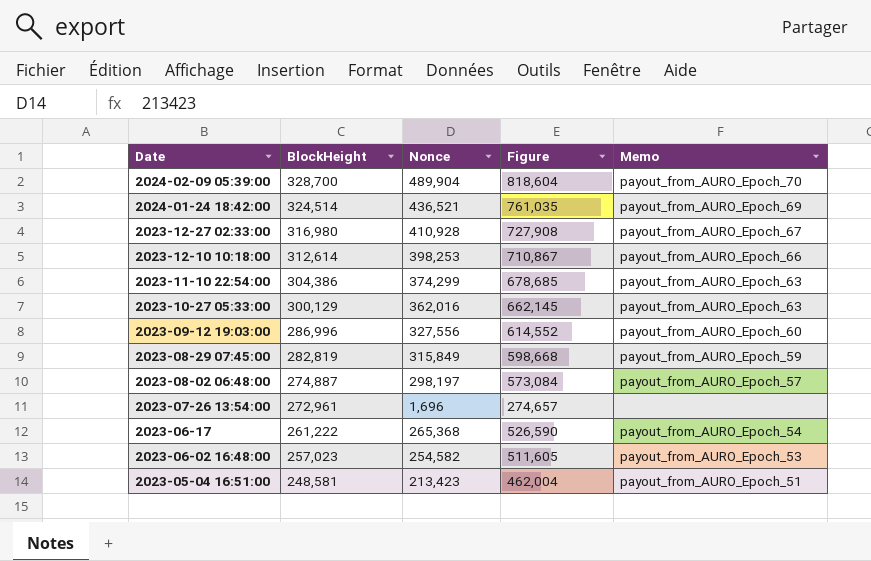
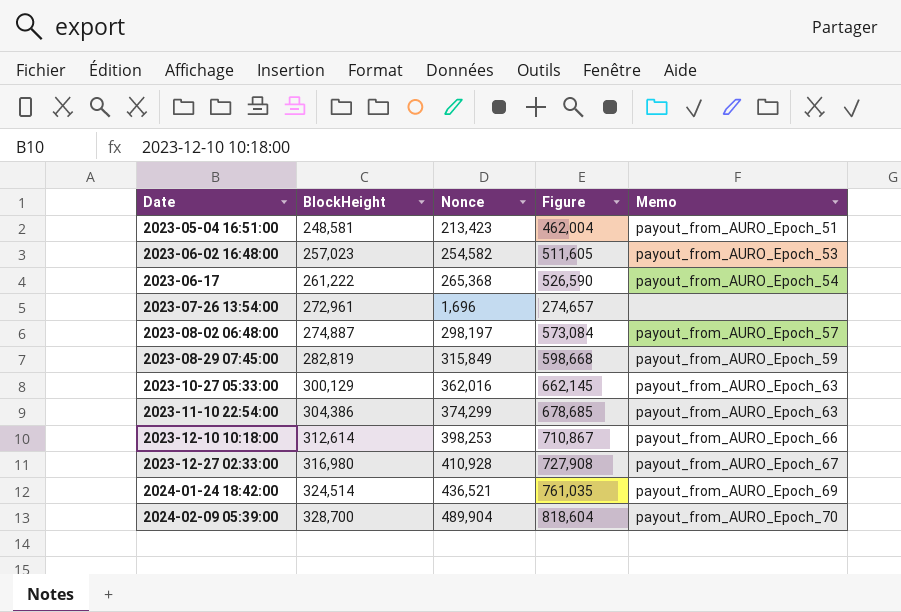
row order: Date descending -> Date ascending
row 2023-09-12 19:03:00: 286,996 | 327,556 | 614,552 | payout_from_AURO_Epoch_60 -> none

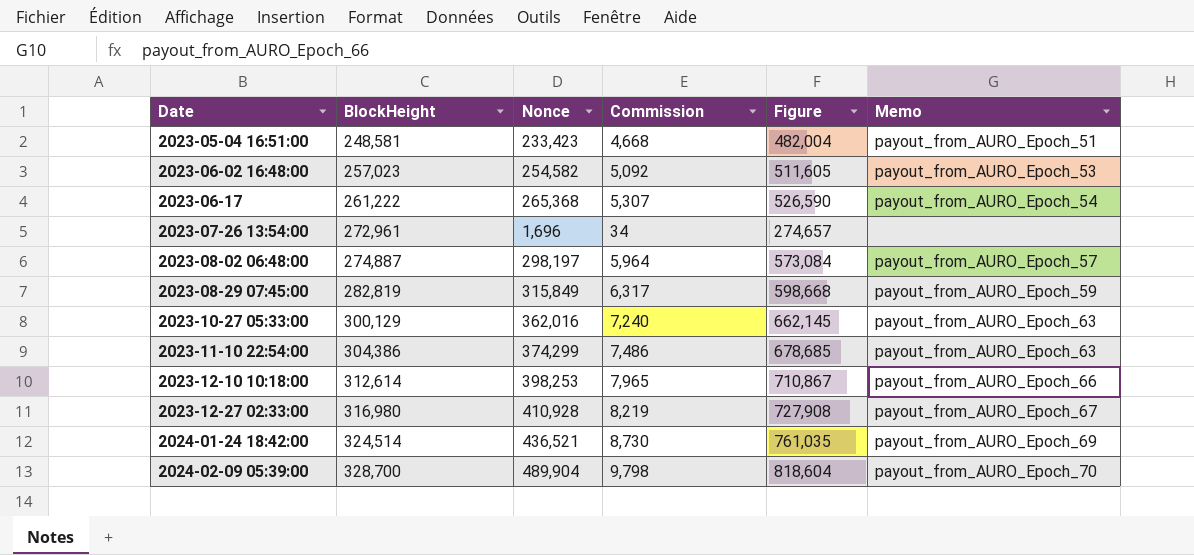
column Commission | formula: none -> [Nonce] * 0.02
2023-05-04 16:51:00 | Nonce: 213,423 -> 233,423
2023-05-04 16:51:00 | Figure: 462,004 -> 482,004

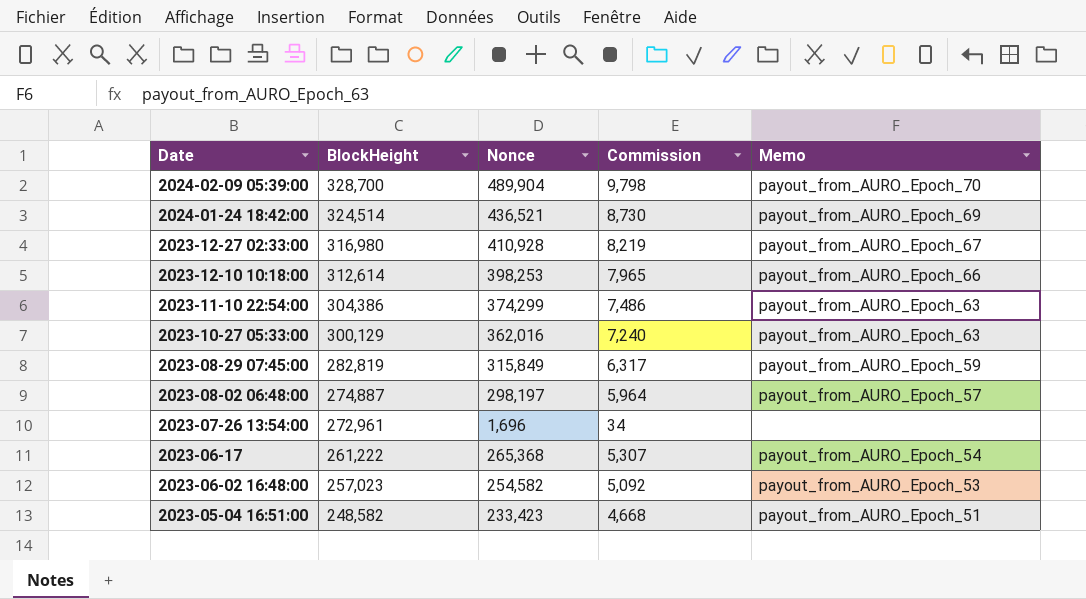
row order: Date ascending -> Date descending
column Figure | formula: [BlockHeight] + [Nonce] -> none
2023-05-04 16:51:00 | BlockHeight: 248,581 -> 248,582

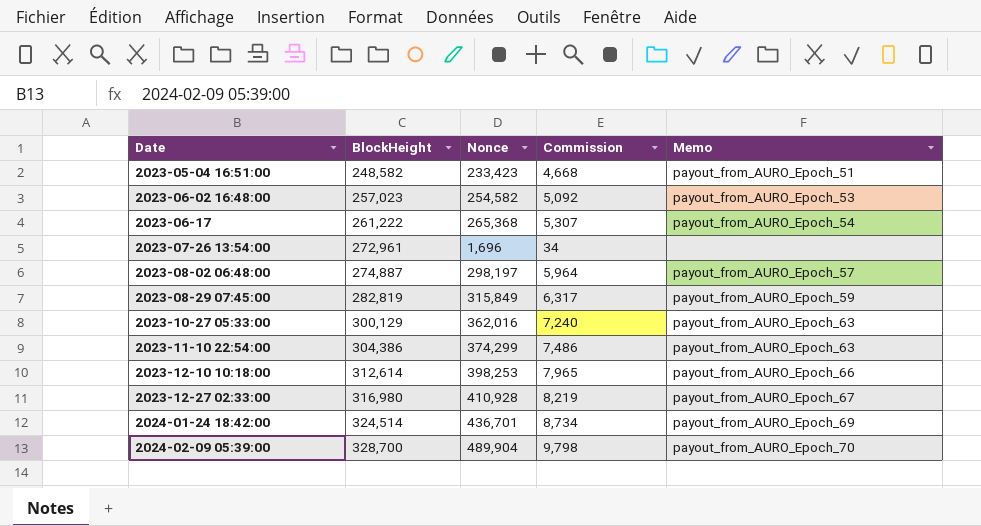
row order: Date descending -> Date ascending
2024-01-24 18:42:00 | Nonce: 436,521 -> 436,701
2024-01-24 18:42:00 | Commission: 8,730 -> 8,734

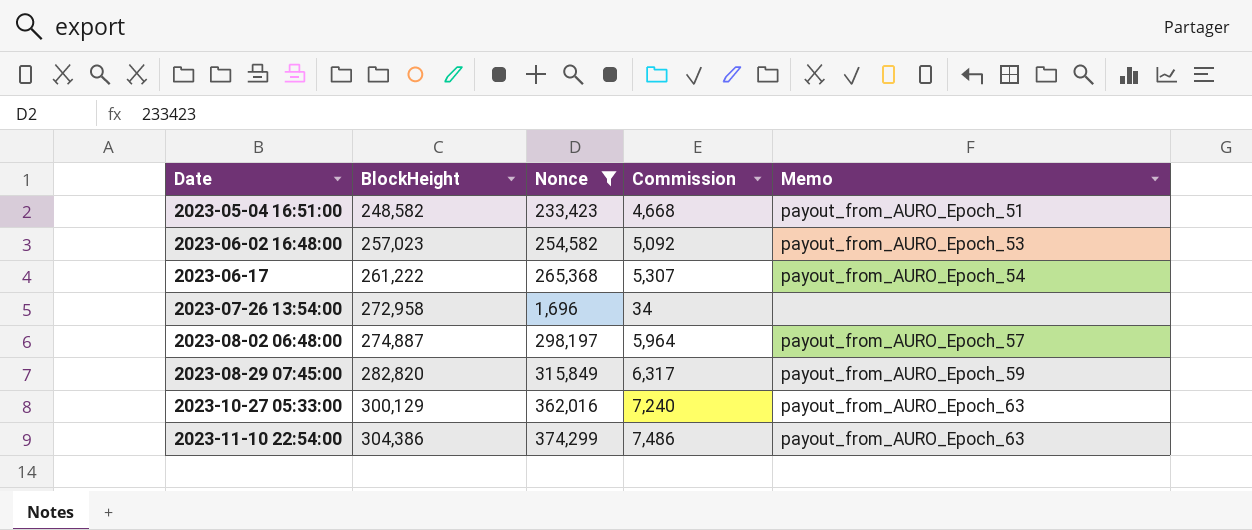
filter: none -> Nonce <= 374,299
2023-07-26 13:54:00 | BlockHeight: 272,961 -> 272,958
2023-08-29 07:45:00 | BlockHeight: 282,819 -> 282,820

